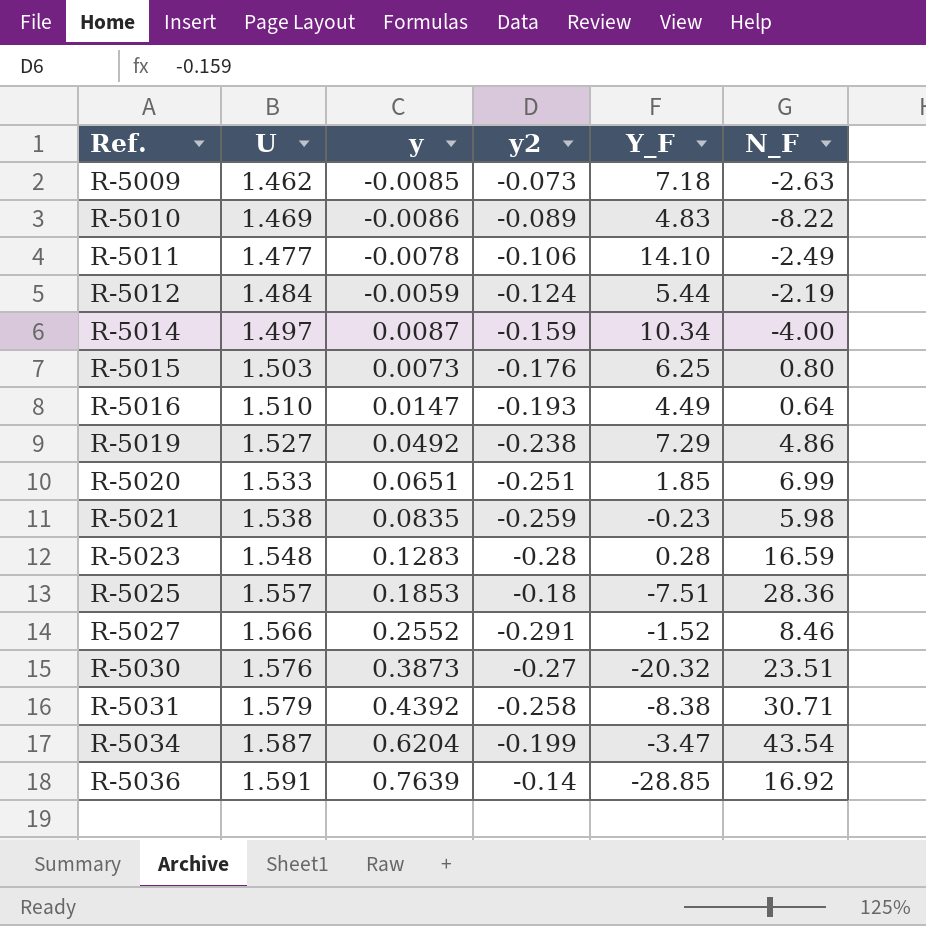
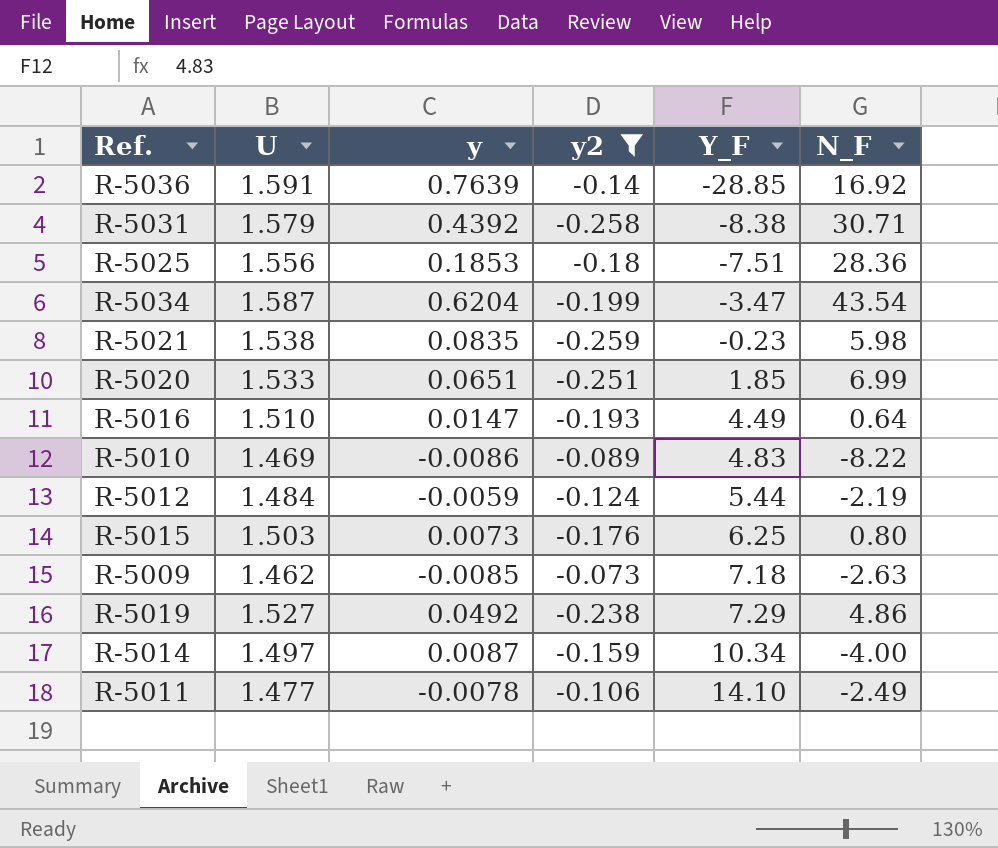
filter: none -> y2 >= -0.259
row order: Ref. ascending -> Y_F ascending
R-5025 | U: 1.557 -> 1.556

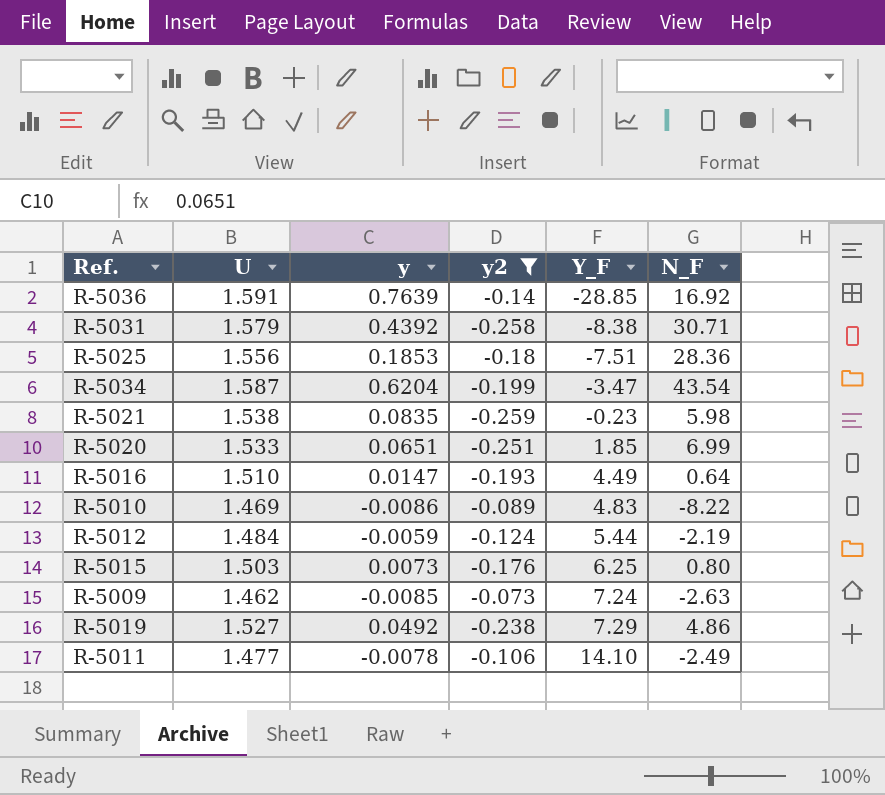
row R-5014: 1.497 | 0.0087 | -0.159 | 10.34 | -4.00 -> none
R-5009 | Y_F: 7.18 -> 7.24

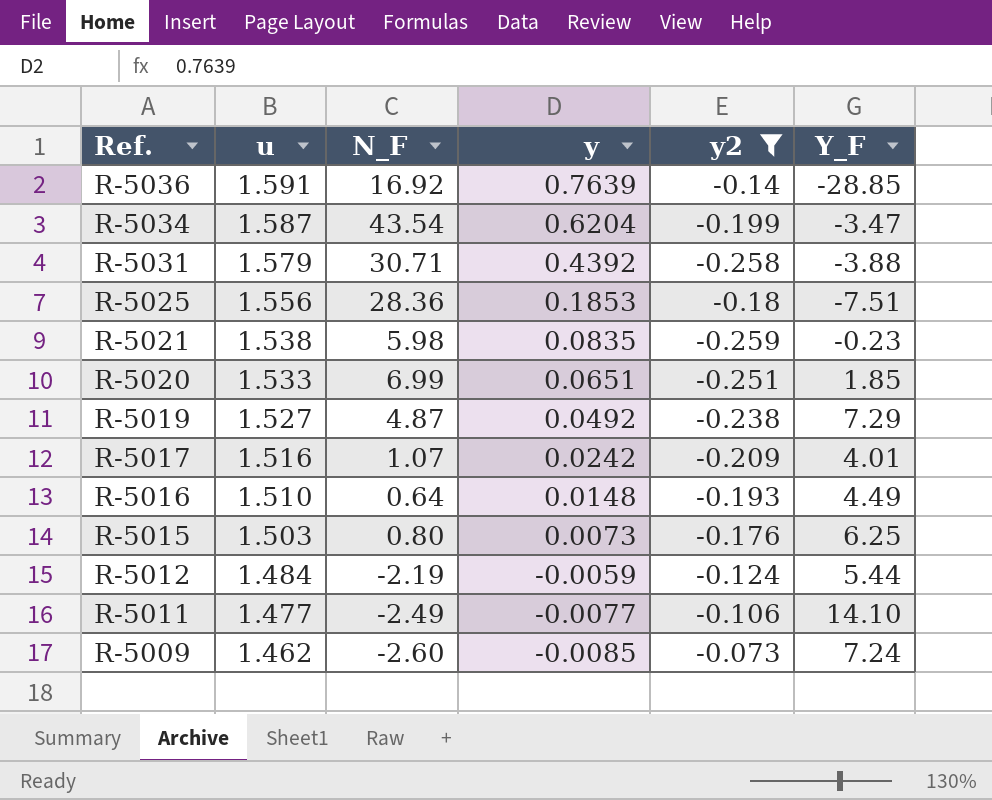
row order: Y_F ascending -> Ref. descending
column name: U -> u
column N_F | position: 6 -> 3
row R-5010: 1.469 | -0.0086 | -0.089 | 4.83 | -8.22 -> none
R-5031 | Y_F: -8.38 -> -3.88
R-5019 | N_F: 4.86 -> 4.87
row R-5017: none -> 1.516 | 1.07 | 0.0242 | -0.209 | 4.01
R-5016 | y: 0.0147 -> 0.0148
R-5011 | y: -0.0078 -> -0.0077
R-5009 | N_F: -2.63 -> -2.60

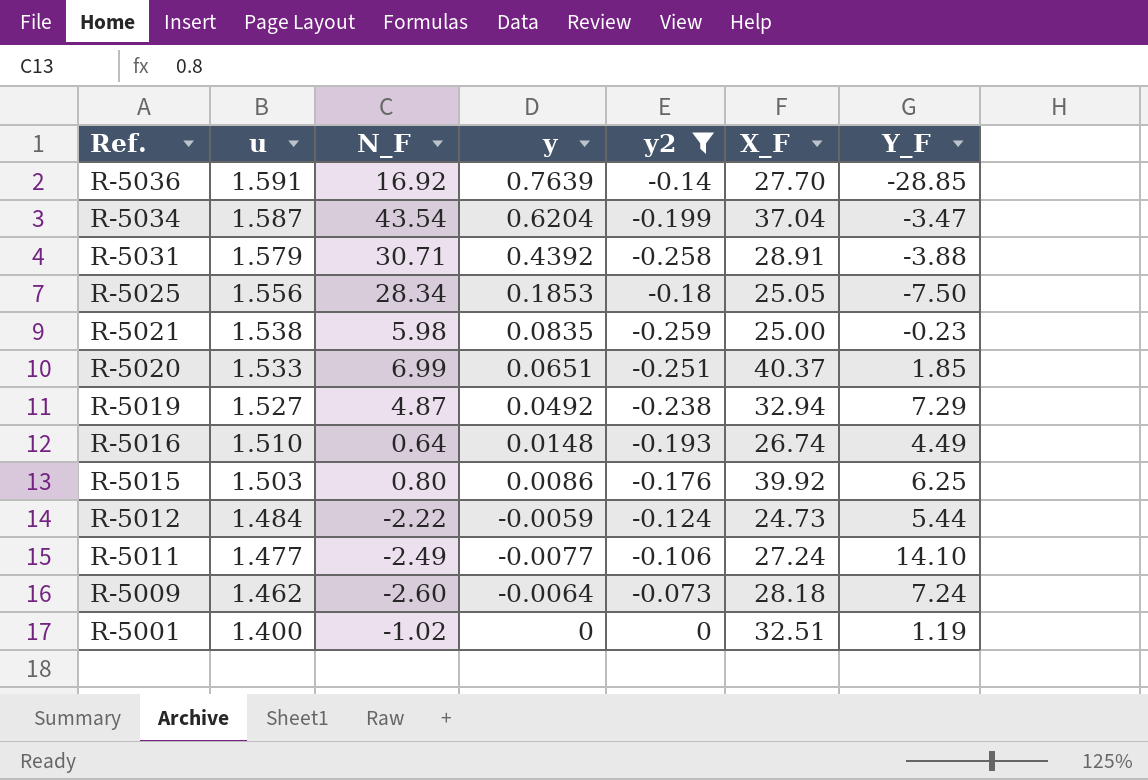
column X_F | position: none -> 6
row R-5017: 1.516 | 1.07 | 0.0242 | -0.209 | 4.01 -> none
R-5025 | N_F: 28.36 -> 28.34
R-5025 | Y_F: -7.51 -> -7.50
R-5015 | y: 0.0073 -> 0.0086
R-5012 | N_F: -2.19 -> -2.22
R-5009 | y: -0.0085 -> -0.0064
row R-5001: none -> 1.400 | -1.02 | 0 | 0 | 32.51 | 1.19

